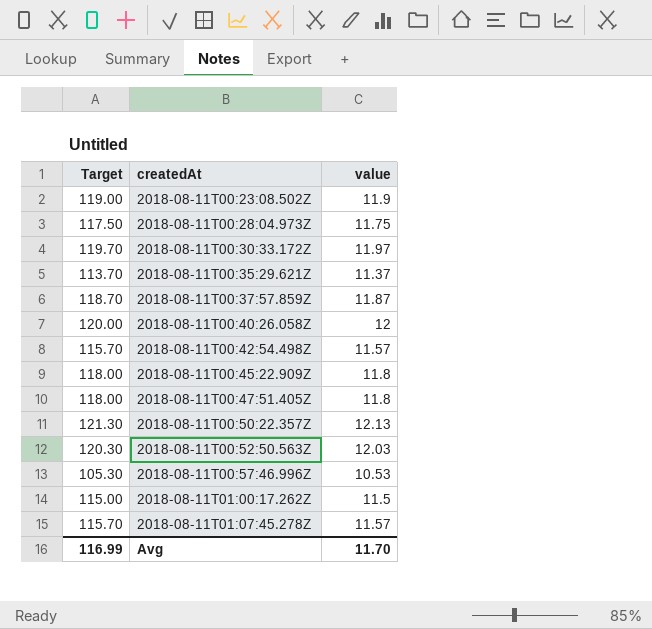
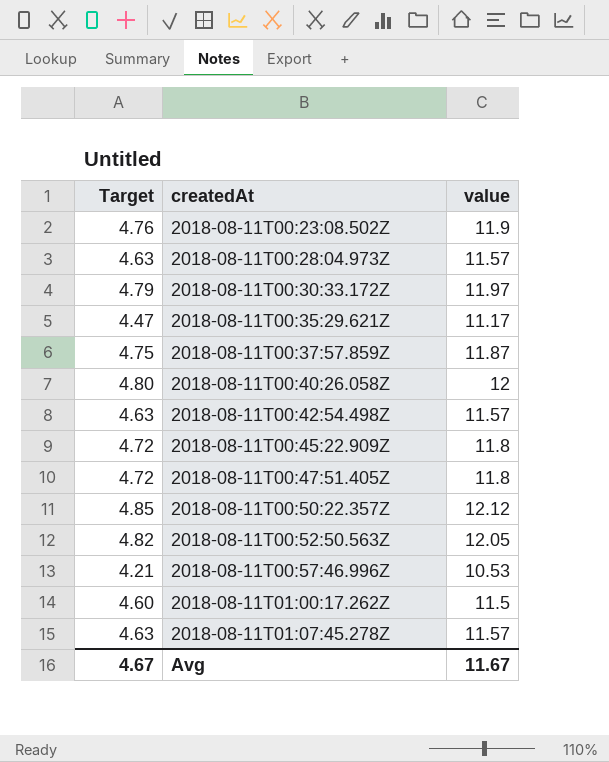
column Target | formula: [value] * 10 -> [value] * 0.4
2018-08-11T00:28:04.973Z | value: 11.75 -> 11.57
2018-08-11T00:35:29.621Z | value: 11.37 -> 11.17
2018-08-11T00:50:22.357Z | value: 12.13 -> 12.12
2018-08-11T00:52:50.563Z | value: 12.03 -> 12.05
Avg | Target: 116.99 -> 4.67
Avg | value: 11.70 -> 11.67

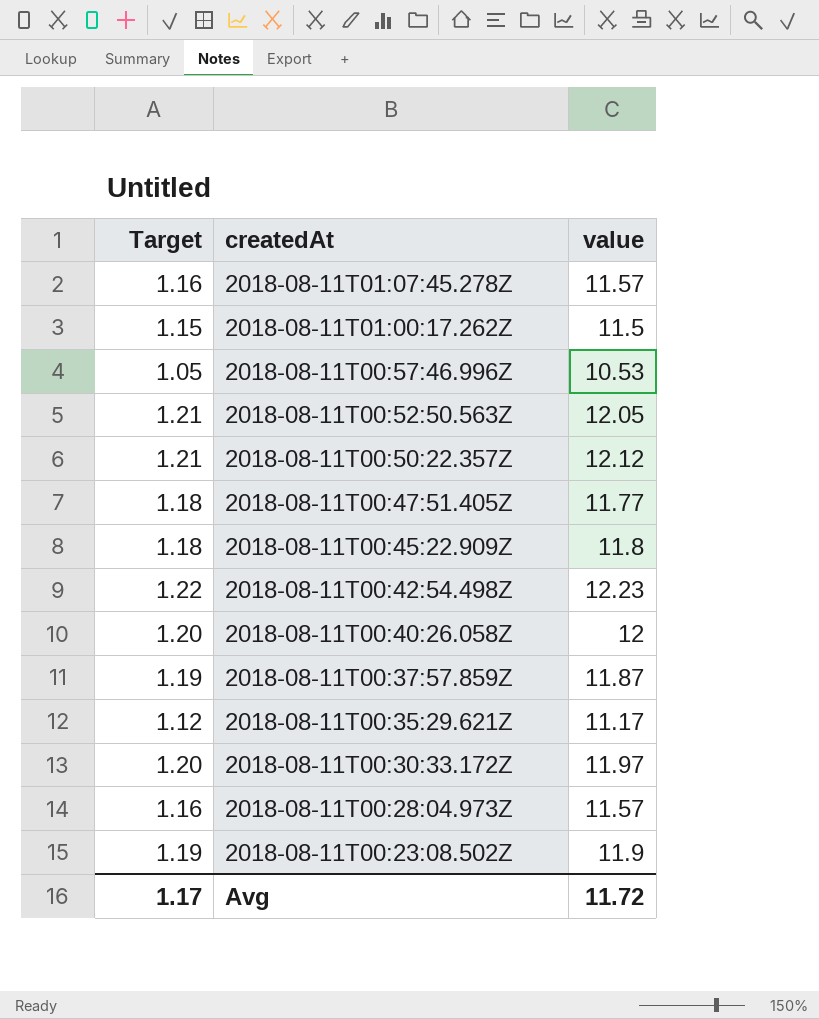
row order: createdAt ascending -> createdAt descending
column Target | formula: [value] * 0.4 -> [value] * 0.1
2018-08-11T00:47:51.405Z | value: 11.8 -> 11.77
2018-08-11T00:42:54.498Z | value: 11.57 -> 12.23
Avg | Target: 4.67 -> 1.17
Avg | value: 11.67 -> 11.72

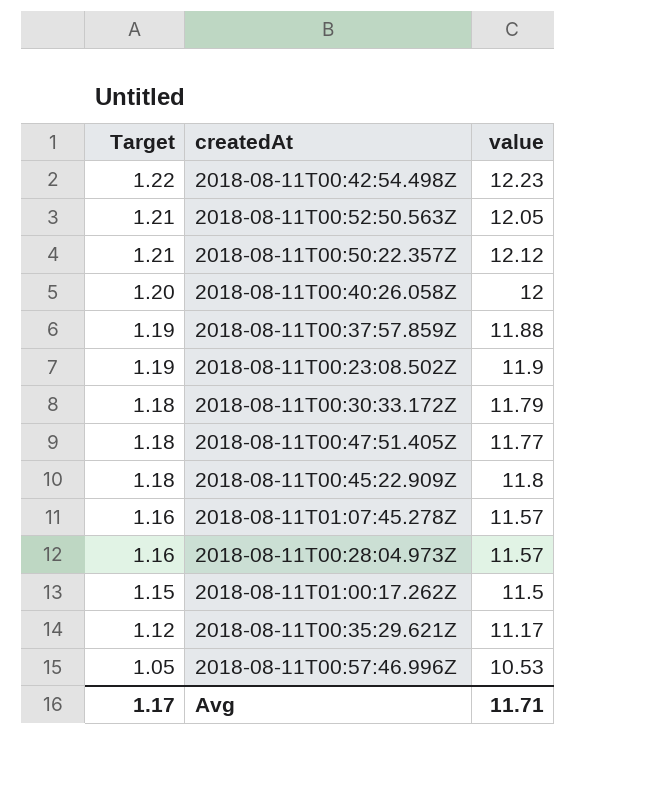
row order: createdAt descending -> Target descending
2018-08-11T00:37:57.859Z | value: 11.87 -> 11.88
2018-08-11T00:30:33.172Z | Target: 1.20 -> 1.18
2018-08-11T00:30:33.172Z | value: 11.97 -> 11.79
Avg | value: 11.72 -> 11.71

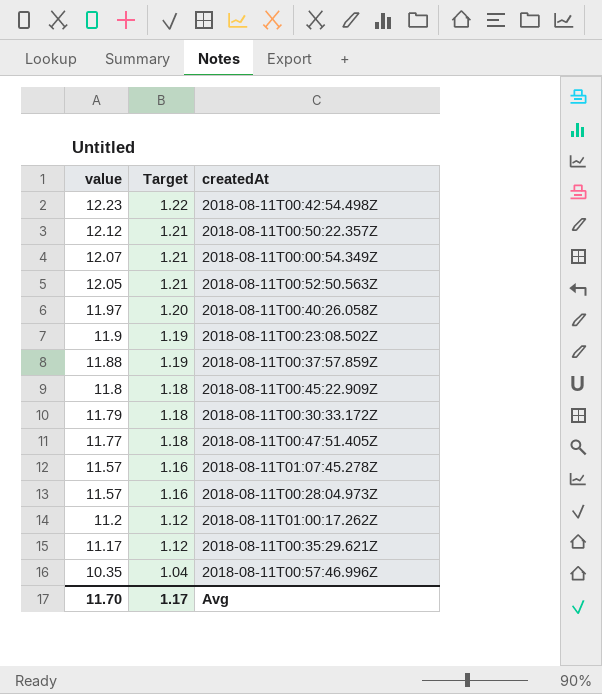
row order: Target descending -> value descending
column value | position: 3 -> 1
row 2018-08-11T00:00:54.349Z: none -> 12.07 | 1.21
2018-08-11T00:40:26.058Z | value: 12 -> 11.97
2018-08-11T01:00:17.262Z | value: 11.5 -> 11.2
2018-08-11T01:00:17.262Z | Target: 1.15 -> 1.12
2018-08-11T00:57:46.996Z | value: 10.53 -> 10.35
2018-08-11T00:57:46.996Z | Target: 1.05 -> 1.04
Avg | value: 11.71 -> 11.70

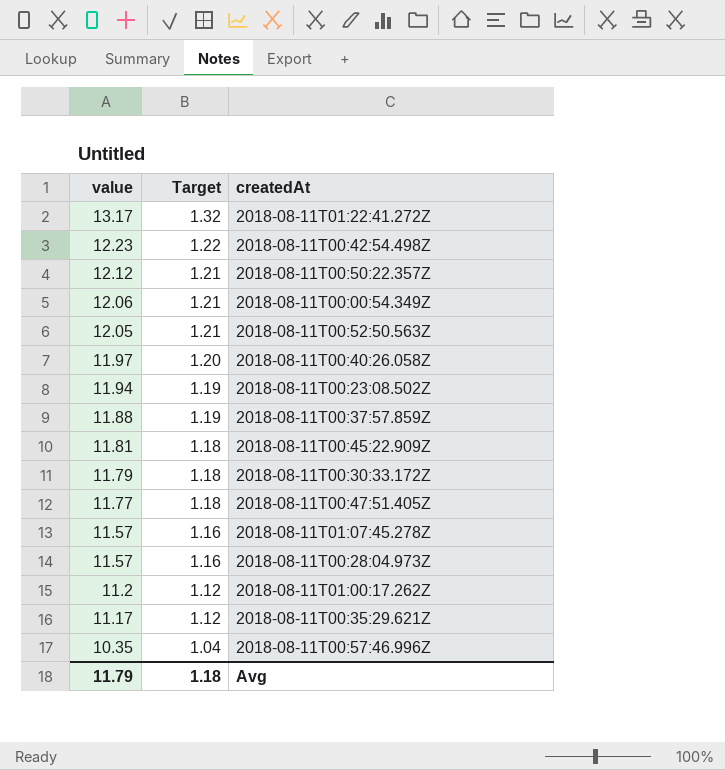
row 2018-08-11T01:22:41.272Z: none -> 13.17 | 1.32
2018-08-11T00:00:54.349Z | value: 12.07 -> 12.06
2018-08-11T00:23:08.502Z | value: 11.9 -> 11.94
2018-08-11T00:45:22.909Z | value: 11.8 -> 11.81
Avg | value: 11.70 -> 11.79
Avg | Target: 1.17 -> 1.18

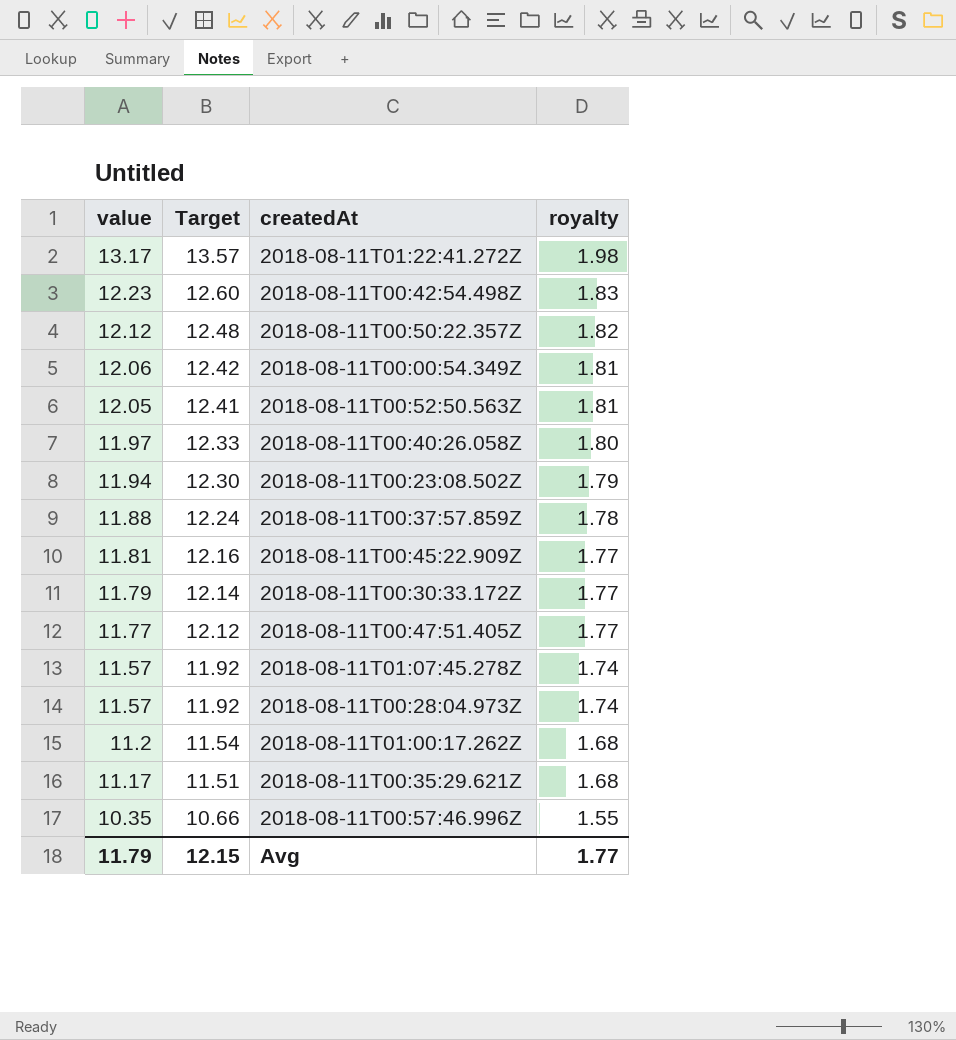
column Target | formula: [value] * 0.1 -> [value] * 1.03
column royalty | formula: none -> [value] * 0.15
Avg | Target: 1.18 -> 12.15

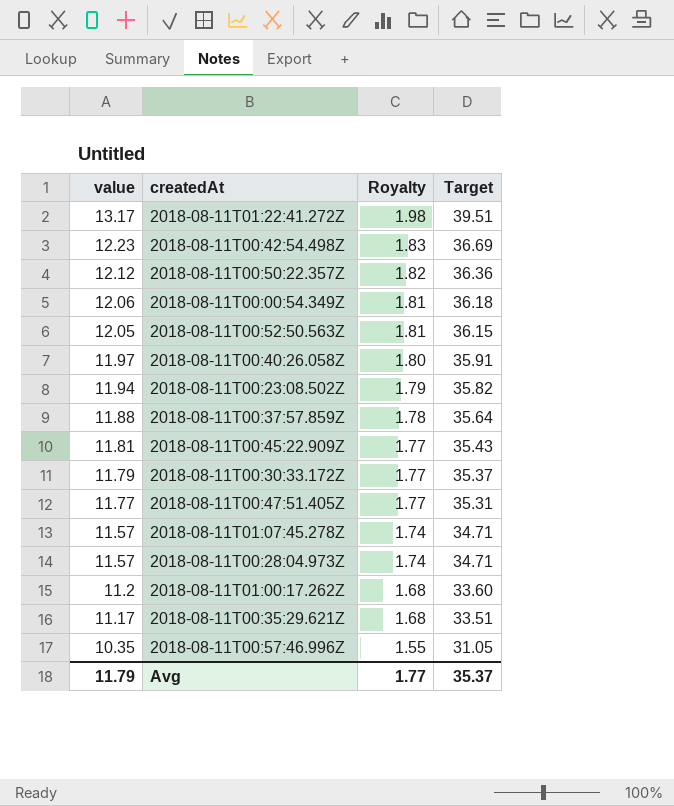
column name: royalty -> Royalty
column Target | formula: [value] * 1.03 -> [value] * 3
column Target | position: 2 -> 4
Avg | Target: 12.15 -> 35.37

